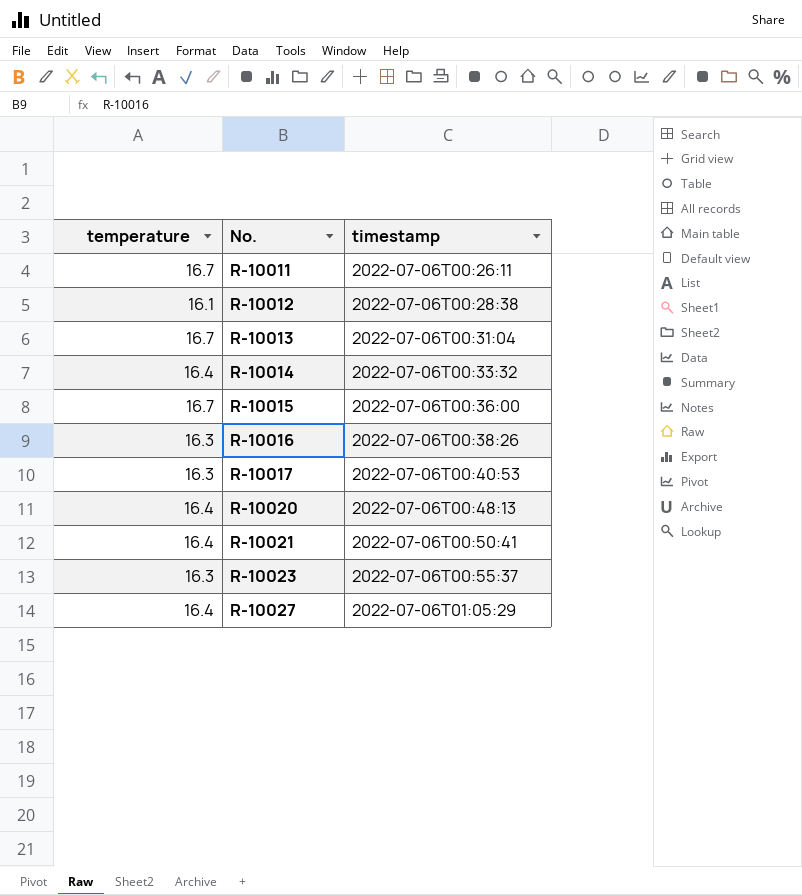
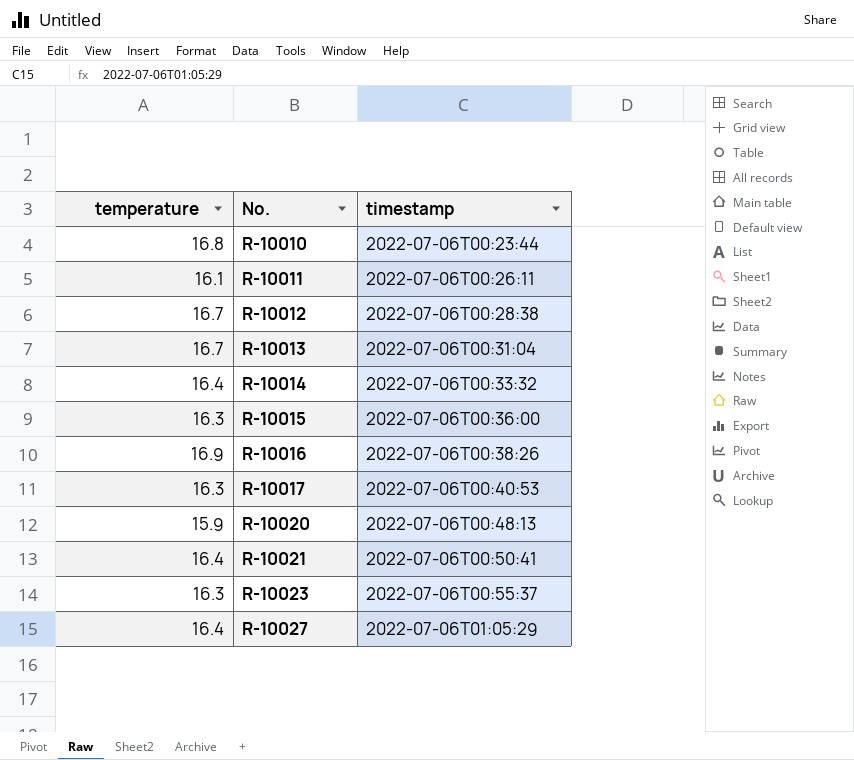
row R-10010: none -> 16.8 | 2022-07-06T00:23:44
R-10011 | temperature: 16.7 -> 16.1
R-10012 | temperature: 16.1 -> 16.7
R-10015 | temperature: 16.7 -> 16.3
R-10016 | temperature: 16.3 -> 16.9
R-10020 | temperature: 16.4 -> 15.9

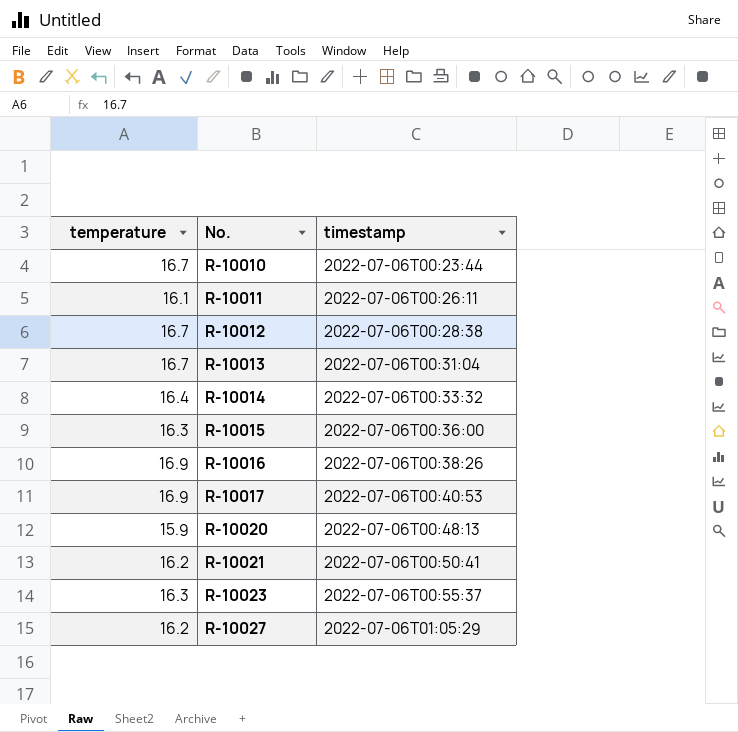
R-10010 | temperature: 16.8 -> 16.7
R-10017 | temperature: 16.3 -> 16.9
R-10021 | temperature: 16.4 -> 16.2
R-10027 | temperature: 16.4 -> 16.2

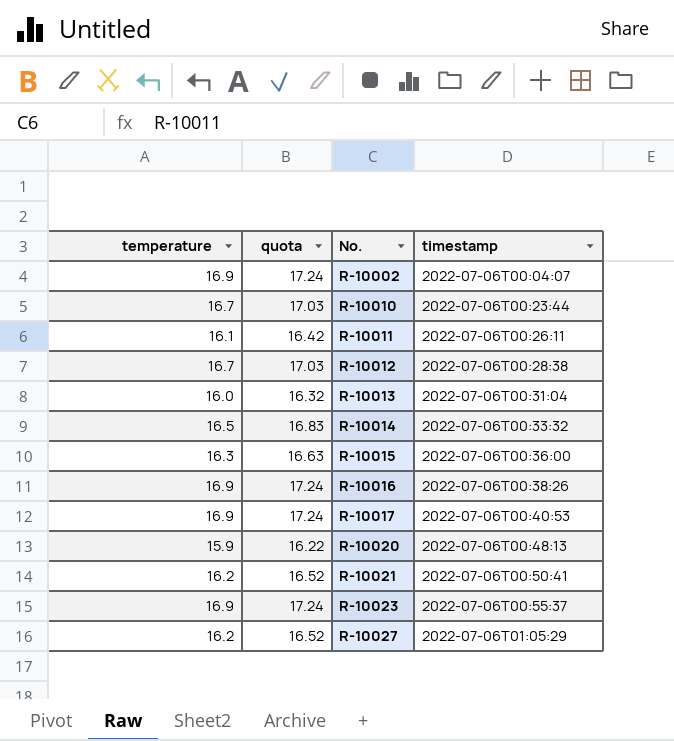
column quota | formula: none -> [temperature] * 1.02
row R-10002: none -> 16.9 | 17.24 | 2022-07-06T00:04:07
R-10013 | temperature: 16.7 -> 16.0
R-10014 | temperature: 16.4 -> 16.5
R-10023 | temperature: 16.3 -> 16.9

